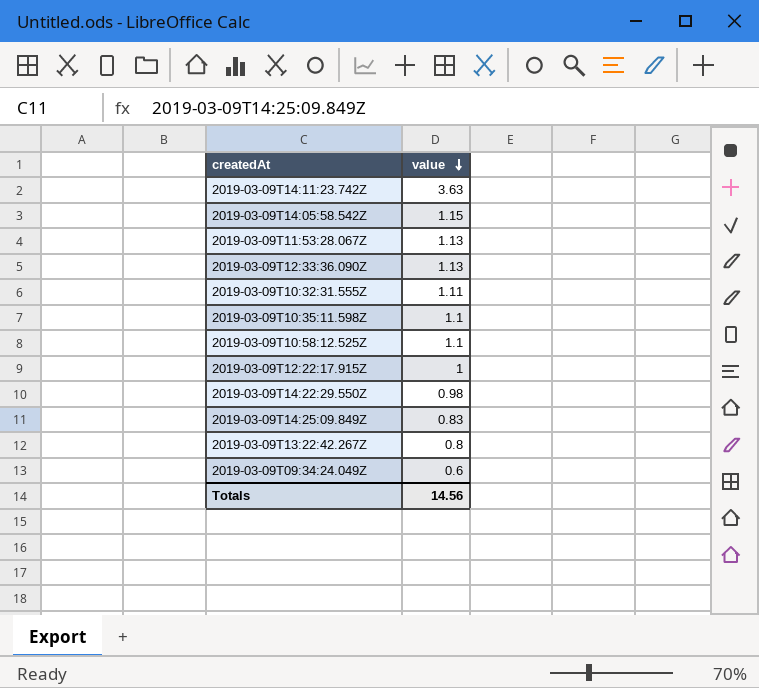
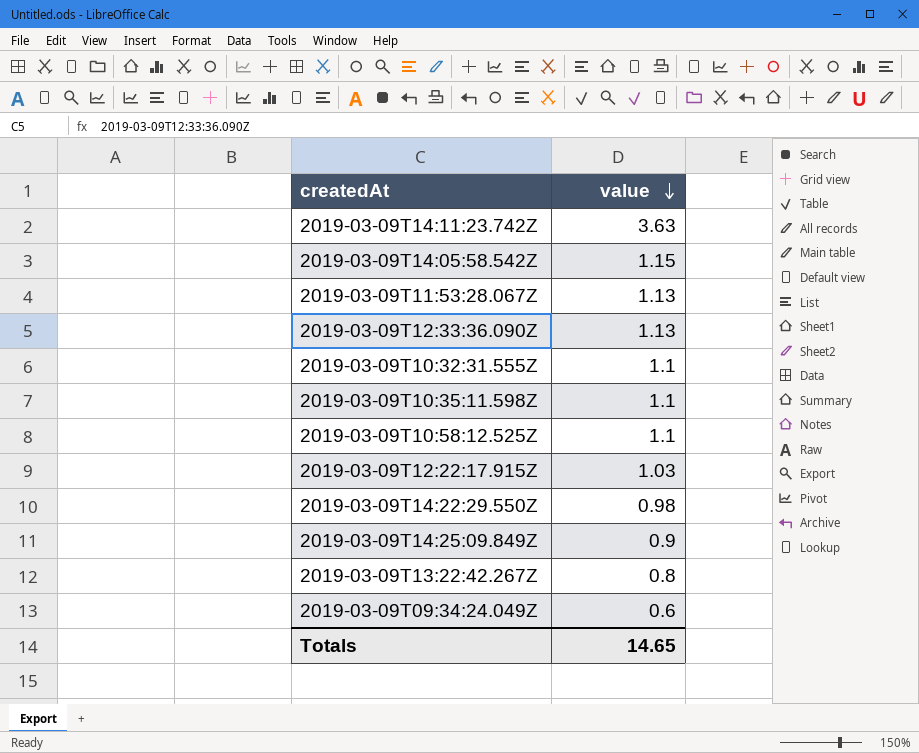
2019-03-09T10:32:31.555Z | value: 1.11 -> 1.1
2019-03-09T12:22:17.915Z | value: 1 -> 1.03
2019-03-09T14:25:09.849Z | value: 0.83 -> 0.9
Totals | value: 14.56 -> 14.65

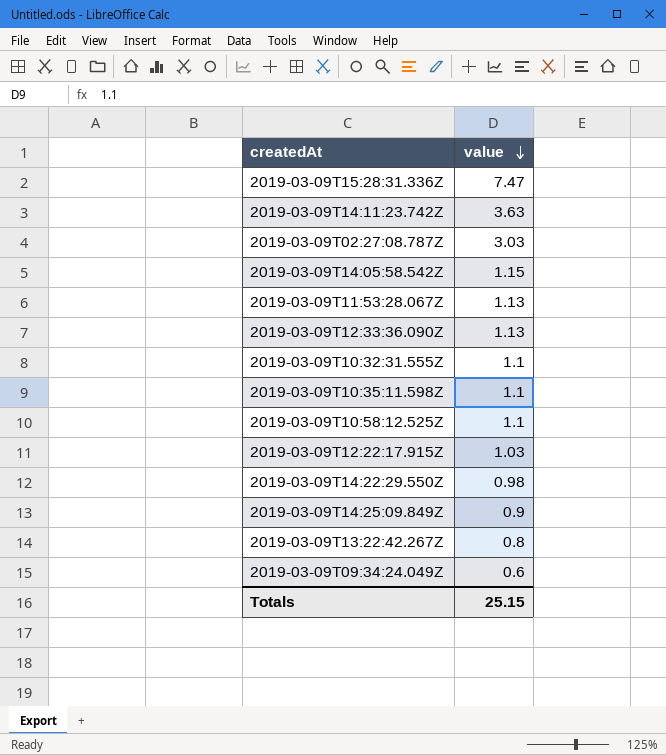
row 2019-03-09T15:28:31.336Z: none -> 7.47
row 2019-03-09T02:27:08.787Z: none -> 3.03
Totals | value: 14.65 -> 25.15

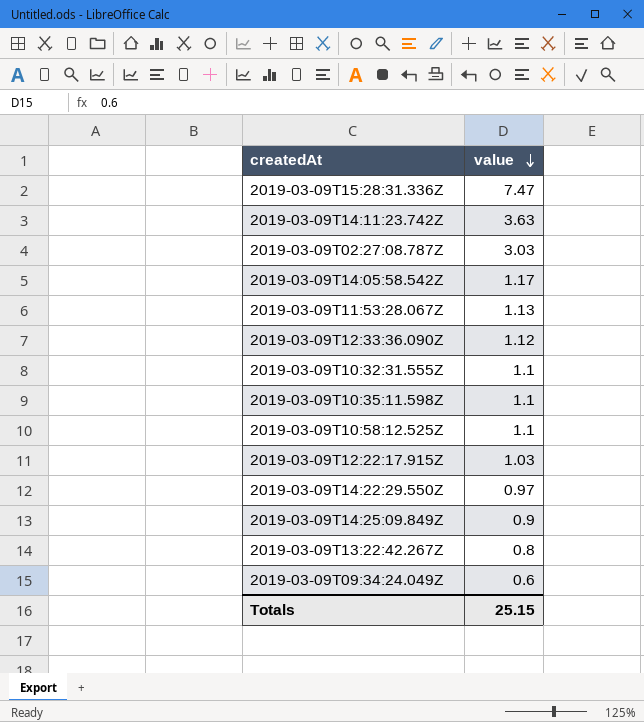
2019-03-09T14:05:58.542Z | value: 1.15 -> 1.17
2019-03-09T12:33:36.090Z | value: 1.13 -> 1.12
2019-03-09T14:22:29.550Z | value: 0.98 -> 0.97

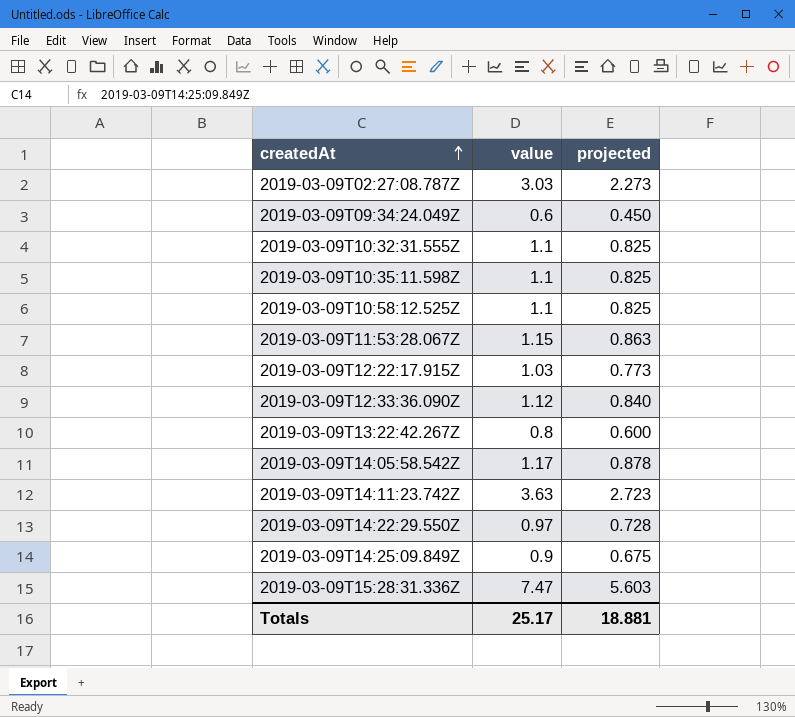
row order: value descending -> createdAt ascending
column projected | formula: none -> [value] * 0.75
2019-03-09T11:53:28.067Z | value: 1.13 -> 1.15
Totals | value: 25.15 -> 25.17

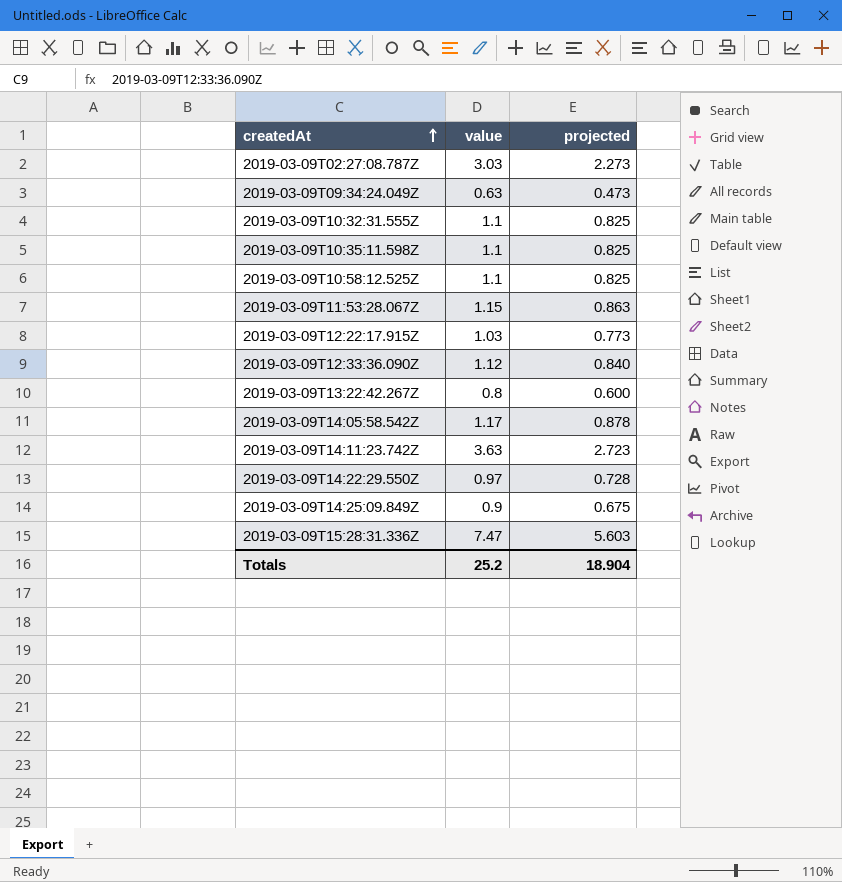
2019-03-09T09:34:24.049Z | value: 0.6 -> 0.63
2019-03-09T09:34:24.049Z | projected: 0.450 -> 0.473
Totals | value: 25.17 -> 25.2
Totals | projected: 18.881 -> 18.904

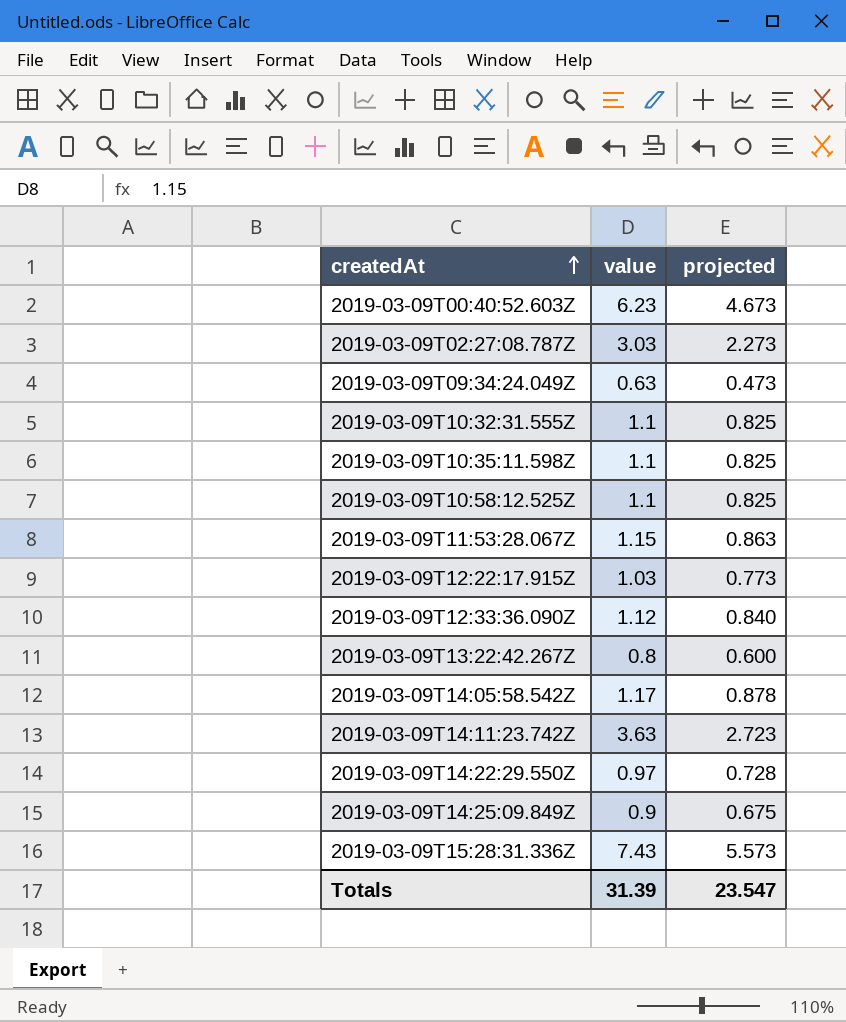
row 2019-03-09T00:40:52.603Z: none -> 6.23 | 4.673
2019-03-09T15:28:31.336Z | value: 7.47 -> 7.43
2019-03-09T15:28:31.336Z | projected: 5.603 -> 5.573
Totals | value: 25.2 -> 31.39
Totals | projected: 18.904 -> 23.547

